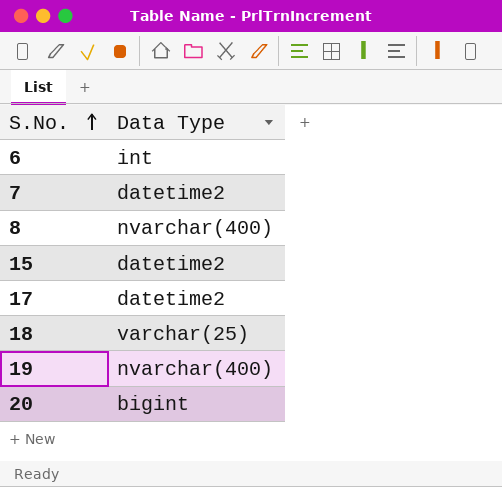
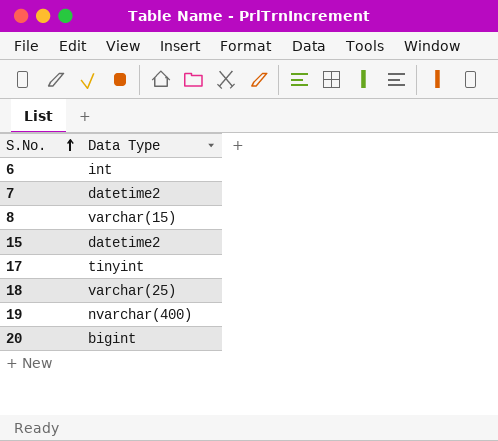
8 | Data Type: nvarchar(400) -> varchar(15)
17 | Data Type: datetime2 -> tinyint

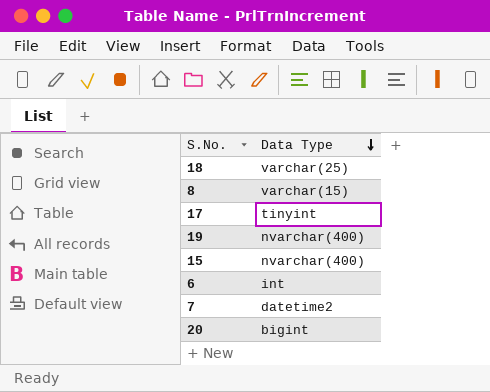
row order: S.No. ascending -> Data Type descending
15 | Data Type: datetime2 -> nvarchar(400)

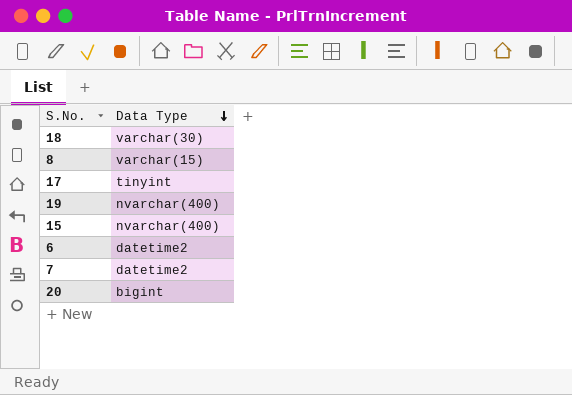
18 | Data Type: varchar(25) -> varchar(30)
6 | Data Type: int -> datetime2

